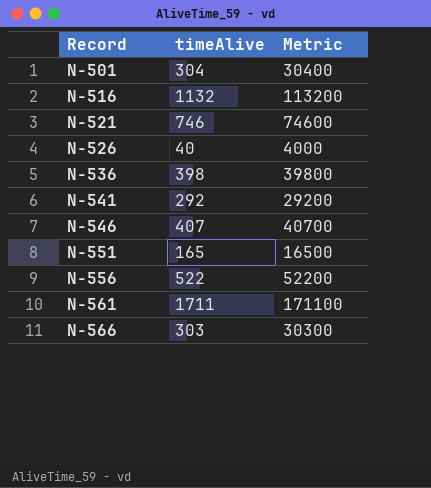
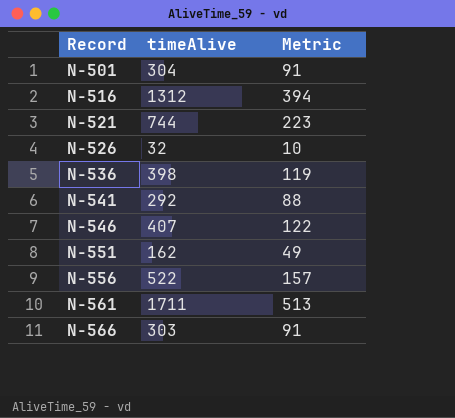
column Metric | formula: [timeAlive] * 100 -> [timeAlive] * 0.3
N-516 | timeAlive: 1132 -> 1312
N-521 | timeAlive: 746 -> 744
N-526 | timeAlive: 40 -> 32
N-551 | timeAlive: 165 -> 162

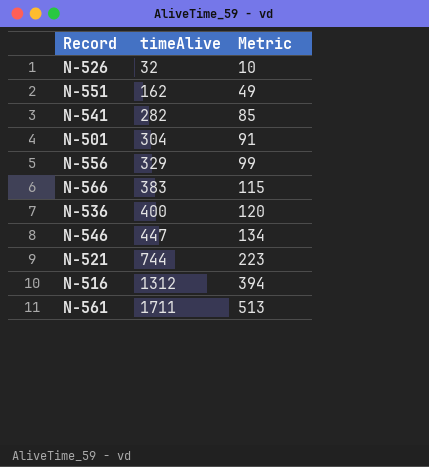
row order: Record ascending -> timeAlive ascending
N-541 | timeAlive: 292 -> 282
N-541 | Metric: 88 -> 85
N-556 | timeAlive: 522 -> 329
N-556 | Metric: 157 -> 99
N-566 | timeAlive: 303 -> 383
N-566 | Metric: 91 -> 115
N-536 | timeAlive: 398 -> 400
N-536 | Metric: 119 -> 120
N-546 | timeAlive: 407 -> 447
N-546 | Metric: 122 -> 134

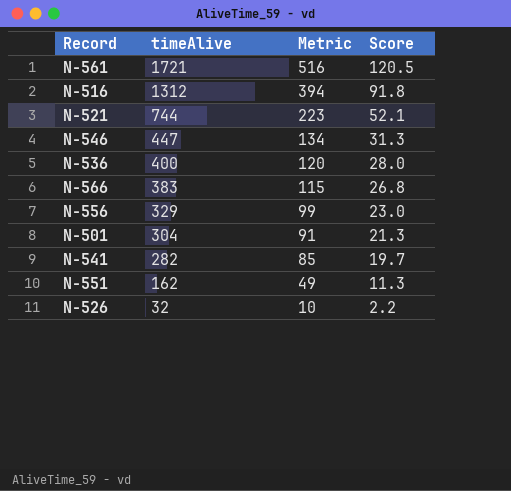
row order: timeAlive ascending -> timeAlive descending
column Score | formula: none -> [timeAlive] * 0.07
N-561 | timeAlive: 1711 -> 1721
N-561 | Metric: 513 -> 516

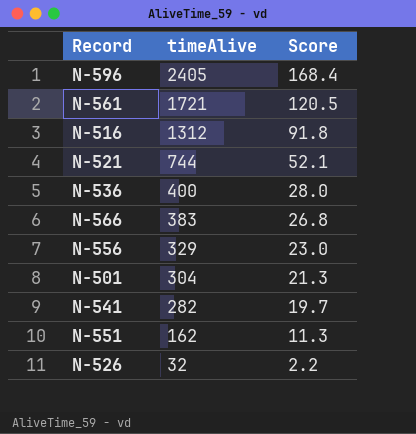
column Metric | formula: [timeAlive] * 0.3 -> none
row N-546: 447 | 134 | 31.3 -> none
row N-596: none -> 2405 | 168.4

